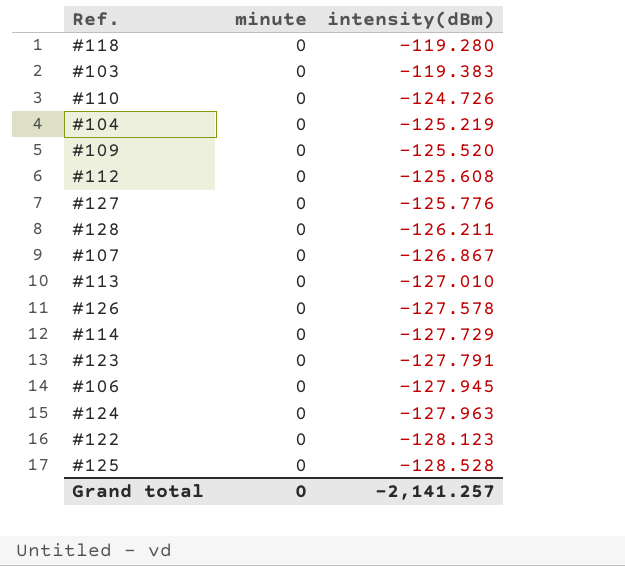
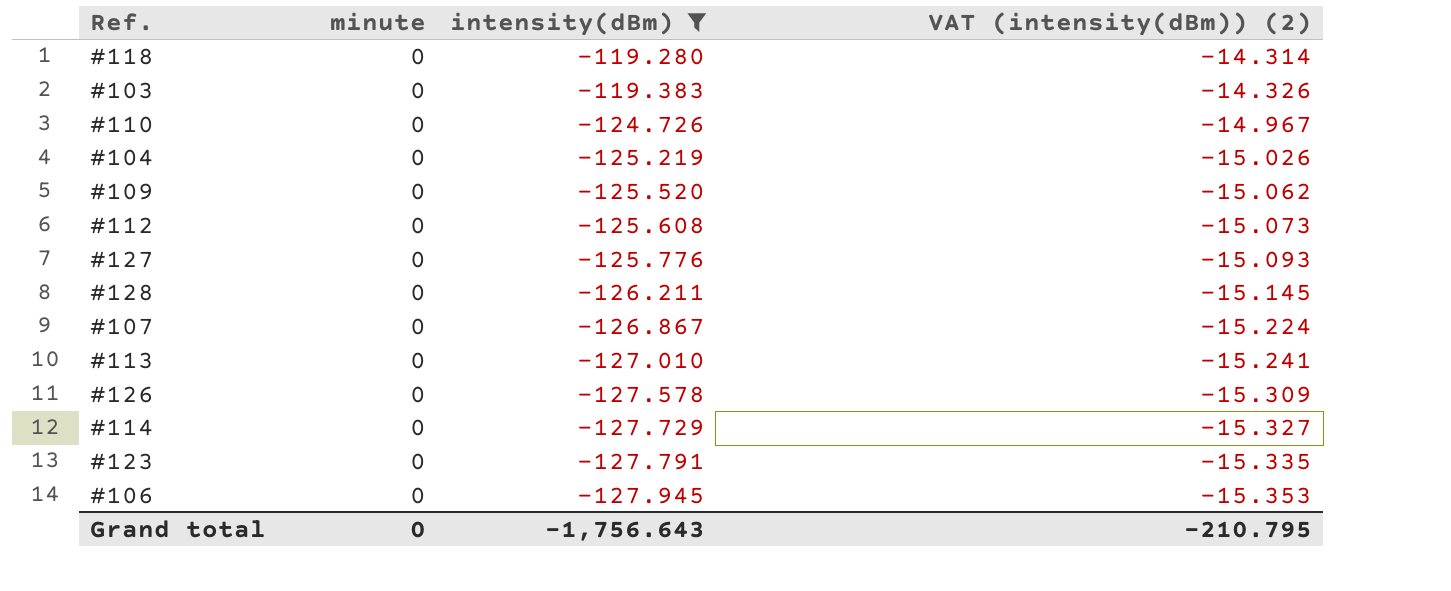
filter: none -> intensity(dBm) >= -127.945
column VAT (intensity(dBm)) (2) | formula: none -> [intensity(dBm)] * 0.12
Grand total | intensity(dBm): -2,141.257 -> -1,756.643

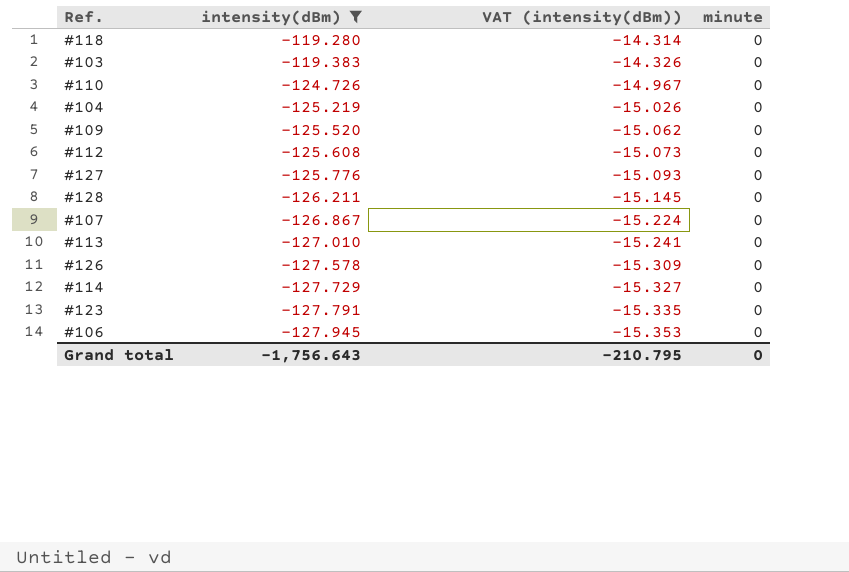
column name: VAT (intensity(dBm)) (2) -> VAT (intensity(dBm))
column minute | position: 2 -> 4

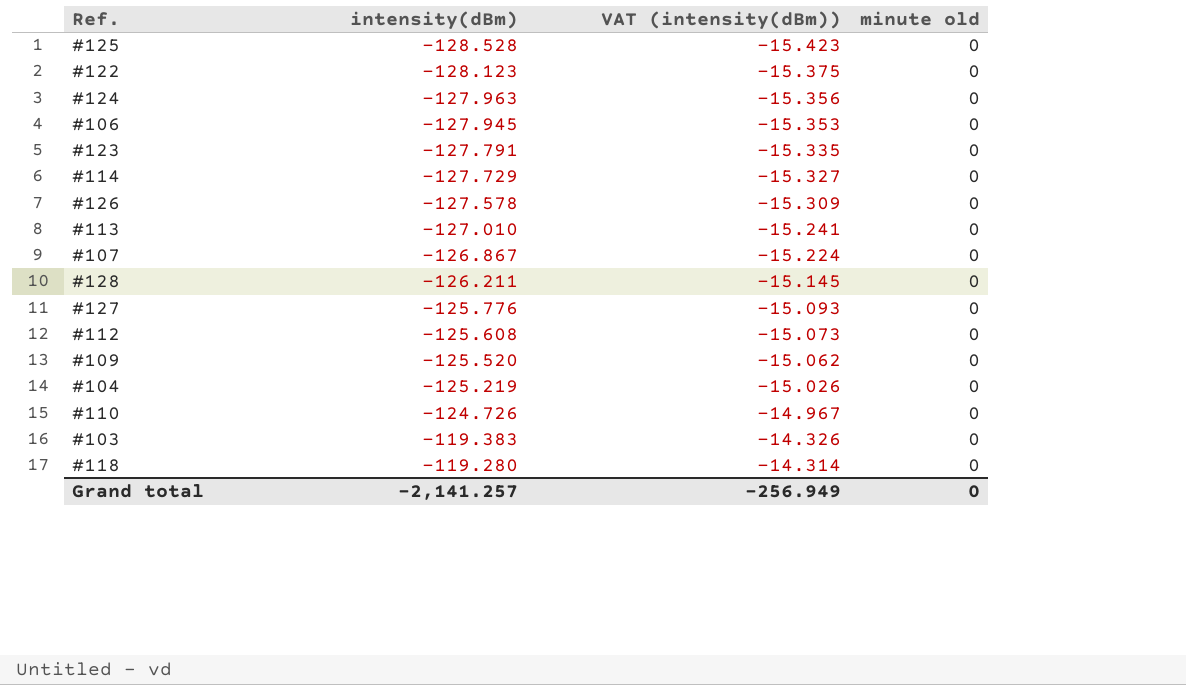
filter: intensity(dBm) >= -127.945 -> none
row order: intensity(dBm) descending -> intensity(dBm) ascending
column name: minute -> minute old
Grand total | intensity(dBm): -1,756.643 -> -2,141.257
Grand total | VAT (intensity(dBm)): -210.795 -> -256.949

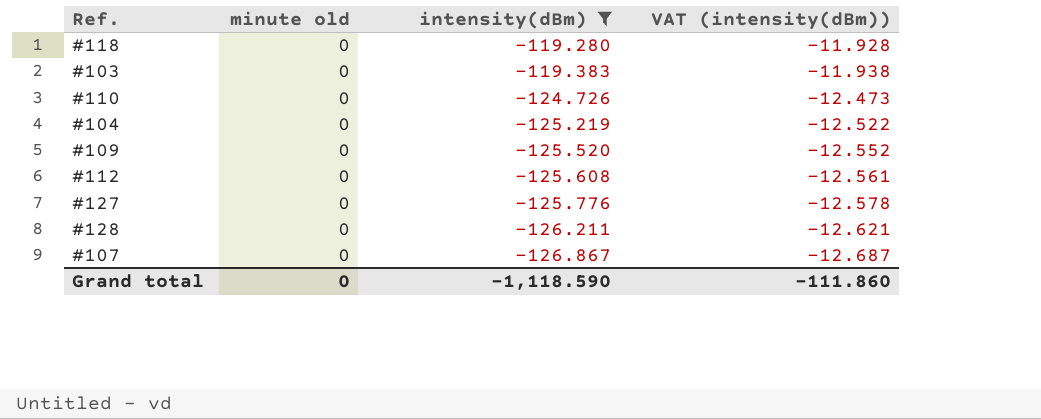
filter: none -> intensity(dBm) >= -126.867
row order: intensity(dBm) ascending -> intensity(dBm) descending
column minute old | position: 4 -> 2
column VAT (intensity(dBm)) | formula: [intensity(dBm)] * 0.12 -> [intensity(dBm)] * 0.1
Grand total | intensity(dBm): -2,141.257 -> -1,118.590
Grand total | VAT (intensity(dBm)): -256.949 -> -111.860

